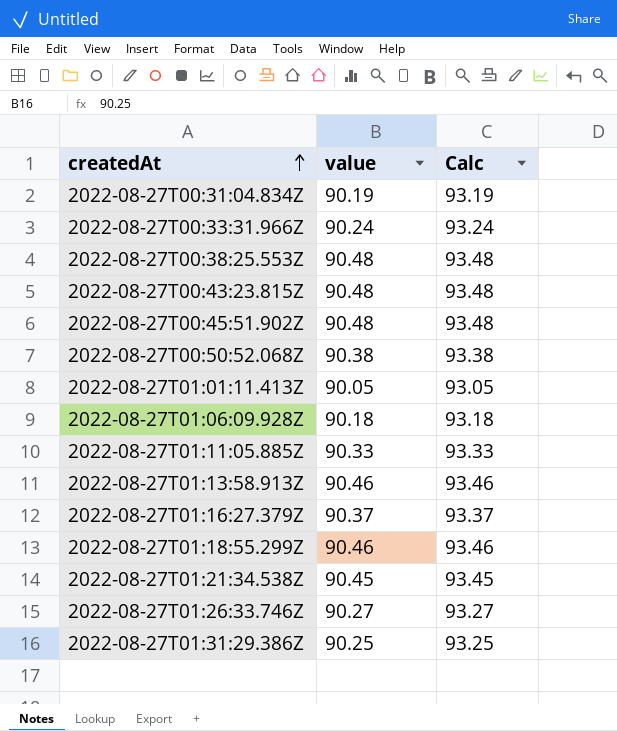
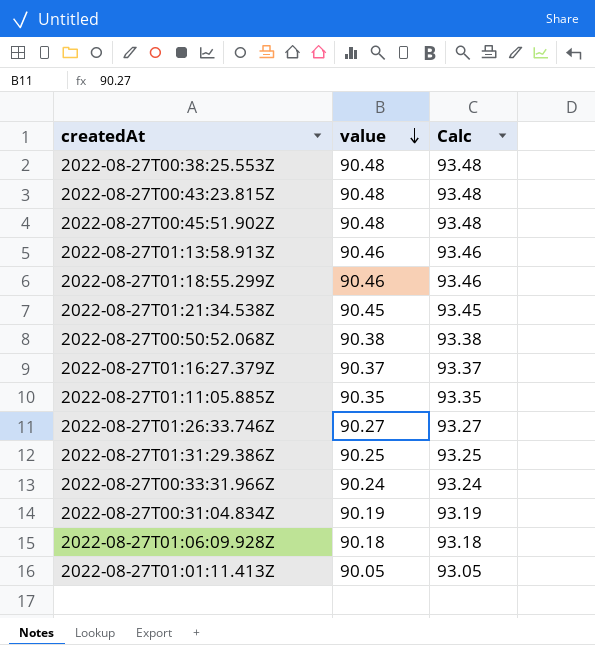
row order: createdAt ascending -> value descending
2022-08-27T01:11:05.885Z | value: 90.33 -> 90.35
2022-08-27T01:11:05.885Z | Calc: 93.33 -> 93.35

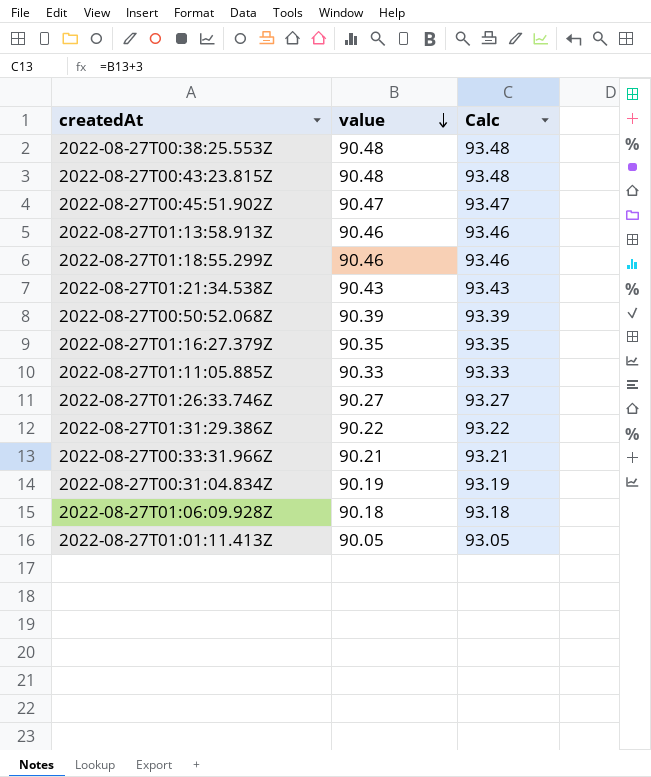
2022-08-27T00:45:51.902Z | value: 90.48 -> 90.47
2022-08-27T00:45:51.902Z | Calc: 93.48 -> 93.47
2022-08-27T01:21:34.538Z | value: 90.45 -> 90.43
2022-08-27T01:21:34.538Z | Calc: 93.45 -> 93.43
2022-08-27T00:50:52.068Z | value: 90.38 -> 90.39
2022-08-27T00:50:52.068Z | Calc: 93.38 -> 93.39
2022-08-27T01:16:27.379Z | value: 90.37 -> 90.35
2022-08-27T01:16:27.379Z | Calc: 93.37 -> 93.35
2022-08-27T01:11:05.885Z | value: 90.35 -> 90.33
2022-08-27T01:11:05.885Z | Calc: 93.35 -> 93.33
2022-08-27T01:31:29.386Z | value: 90.25 -> 90.22
2022-08-27T01:31:29.386Z | Calc: 93.25 -> 93.22
2022-08-27T00:33:31.966Z | value: 90.24 -> 90.21
2022-08-27T00:33:31.966Z | Calc: 93.24 -> 93.21

